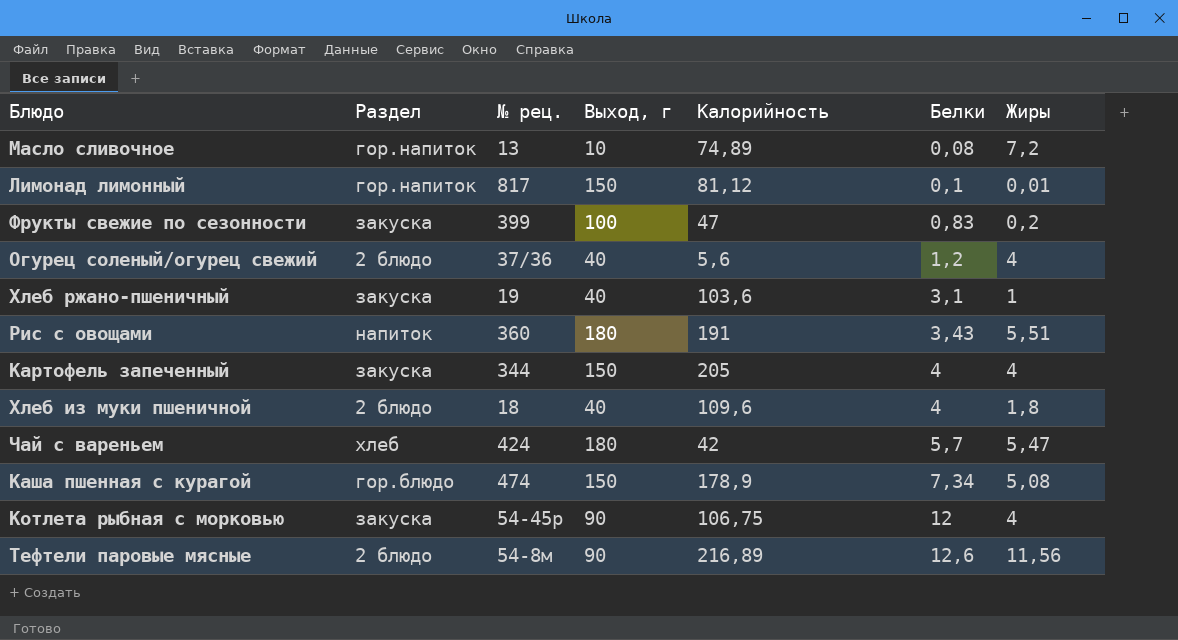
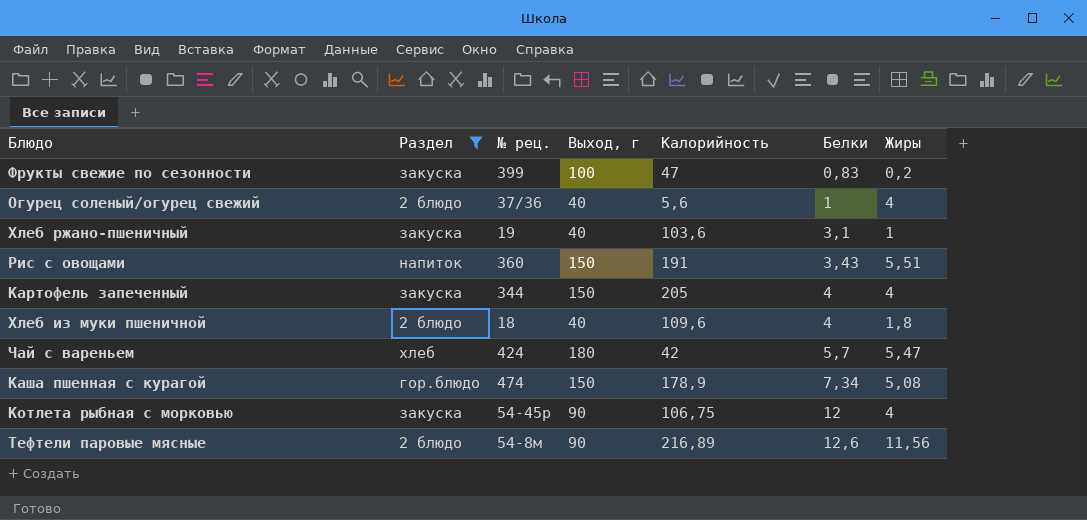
filter: none -> Раздел != гор.напиток
Огурец соленый/огурец свежий | Белки: 1,2 -> 1
Рис с овощами | Выход, г: 180 -> 150

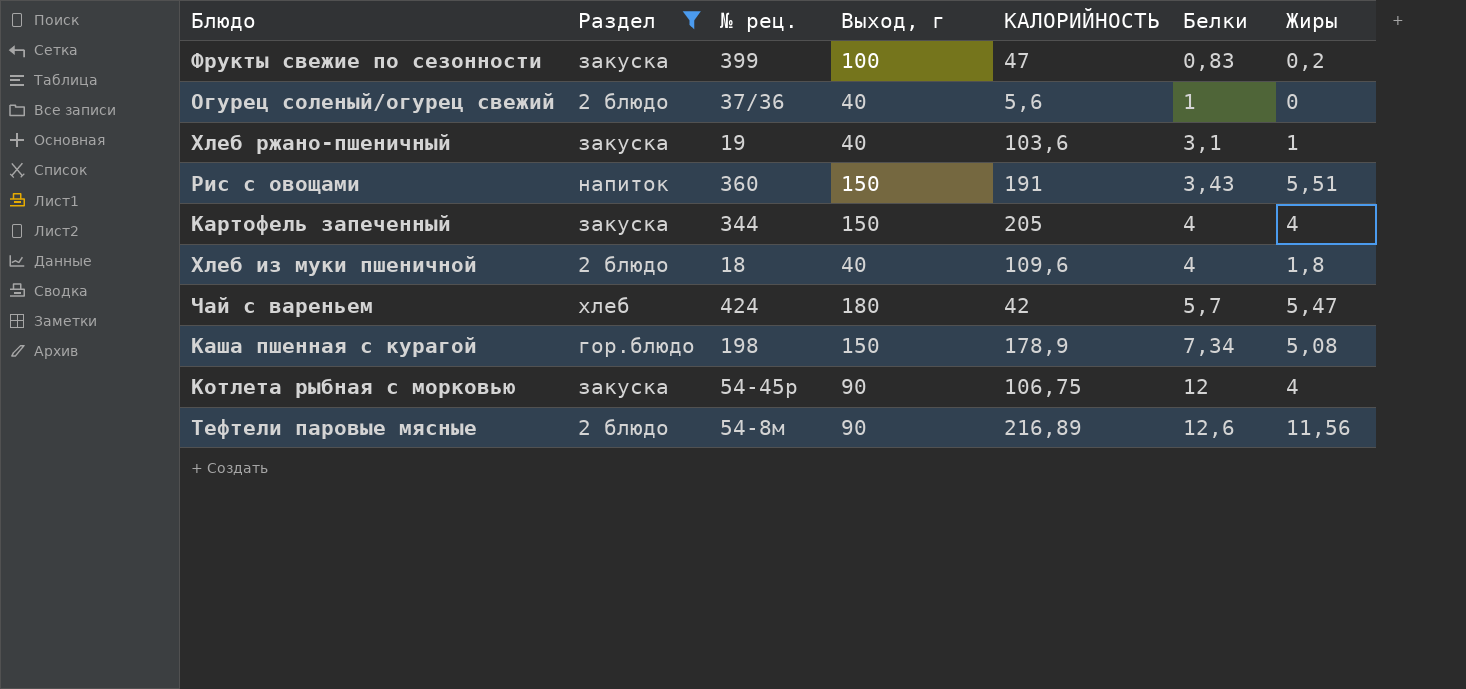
column name: Калорийность -> КАЛОРИЙНОСТЬ
Огурец соленый/огурец свежий | Жиры: 4 -> 0
Каша пшенная с курагой | № рец.: 474 -> 198

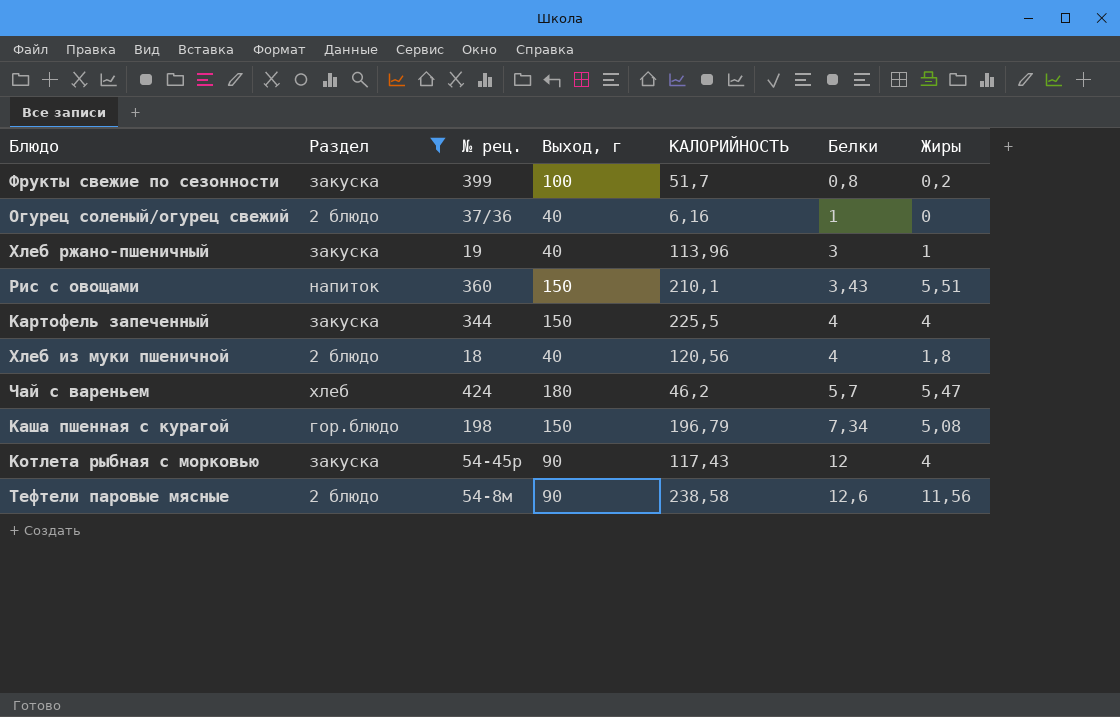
Фрукты свежие по сезонности | КАЛОРИЙНОСТЬ: 47 -> 51,7
Фрукты свежие по сезонности | Белки: 0,83 -> 0,8
Огурец соленый/огурец свежий | КАЛОРИЙНОСТЬ: 5,6 -> 6,16
Хлеб ржано-пшеничный | КАЛОРИЙНОСТЬ: 103,6 -> 113,96
Хлеб ржано-пшеничный | Белки: 3,1 -> 3
Рис с овощами | КАЛОРИЙНОСТЬ: 191 -> 210,1
Картофель запеченный | КАЛОРИЙНОСТЬ: 205 -> 225,5
Хлеб из муки пшеничной | КАЛОРИЙНОСТЬ: 109,6 -> 120,56
Чай с вареньем | КАЛОРИЙНОСТЬ: 42 -> 46,2
Каша пшенная с курагой | КАЛОРИЙНОСТЬ: 178,9 -> 196,79
Котлета рыбная с морковью | КАЛОРИЙНОСТЬ: 106,75 -> 117,43
Тефтели паровые мясные | КАЛОРИЙНОСТЬ: 216,89 -> 238,58

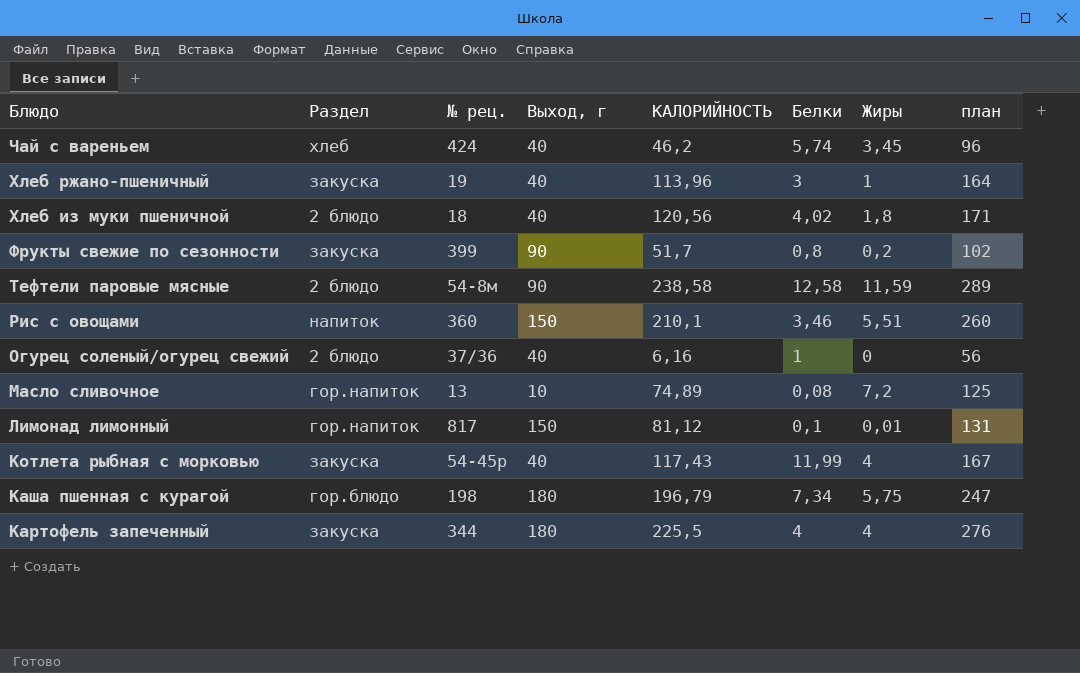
filter: Раздел != гор.напиток -> none
row order: Белки ascending -> Блюдо descending
column план | formula: none -> [КАЛОРИЙНОСТЬ] + 50
Чай с вареньем | Выход, г: 180 -> 40
Чай с вареньем | Белки: 5,7 -> 5,74
Чай с вареньем | Жиры: 5,47 -> 3,45
Хлеб из муки пшеничной | Белки: 4 -> 4,02
Фрукты свежие по сезонности | Выход, г: 100 -> 90
Тефтели паровые мясные | Белки: 12,6 -> 12,58
Тефтели паровые мясные | Жиры: 11,56 -> 11,59
Рис с овощами | Белки: 3,43 -> 3,46
Котлета рыбная с морковью | Выход, г: 90 -> 40
Котлета рыбная с морковью | Белки: 12 -> 11,99
Каша пшенная с курагой | Выход, г: 150 -> 180
Каша пшенная с курагой | Жиры: 5,08 -> 5,75
Картофель запеченный | Выход, г: 150 -> 180

